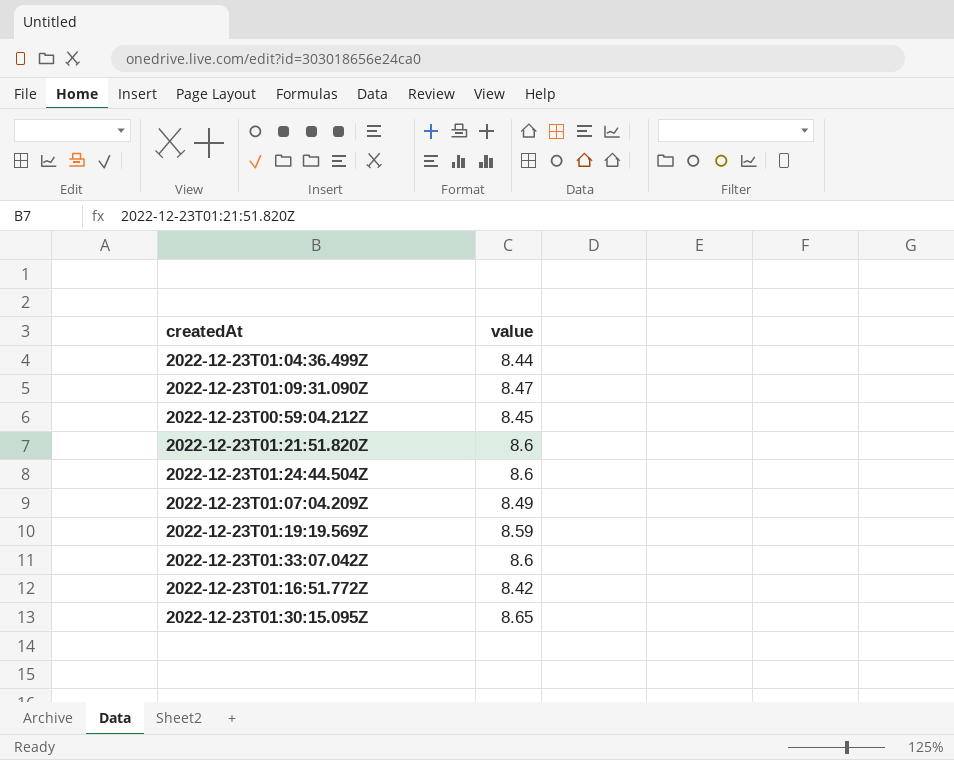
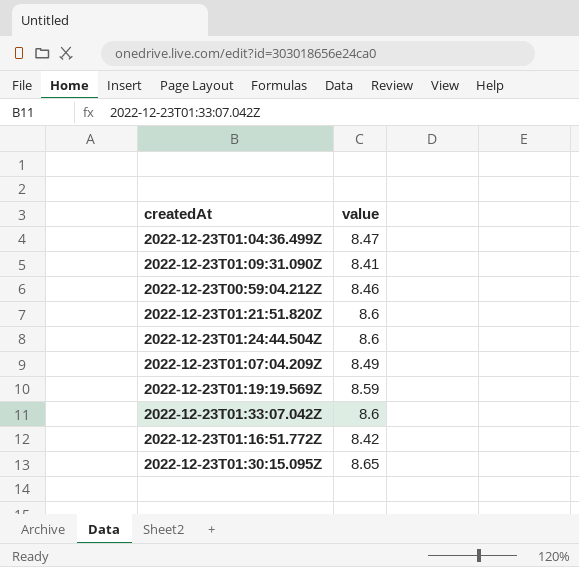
2022-12-23T01:04:36.499Z | value: 8.44 -> 8.47
2022-12-23T01:09:31.090Z | value: 8.47 -> 8.41
2022-12-23T00:59:04.212Z | value: 8.45 -> 8.46

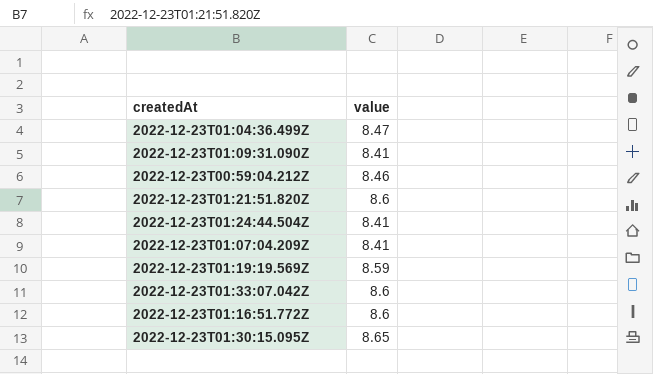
2022-12-23T01:24:44.504Z | value: 8.6 -> 8.41
2022-12-23T01:07:04.209Z | value: 8.49 -> 8.41
2022-12-23T01:16:51.772Z | value: 8.42 -> 8.6

